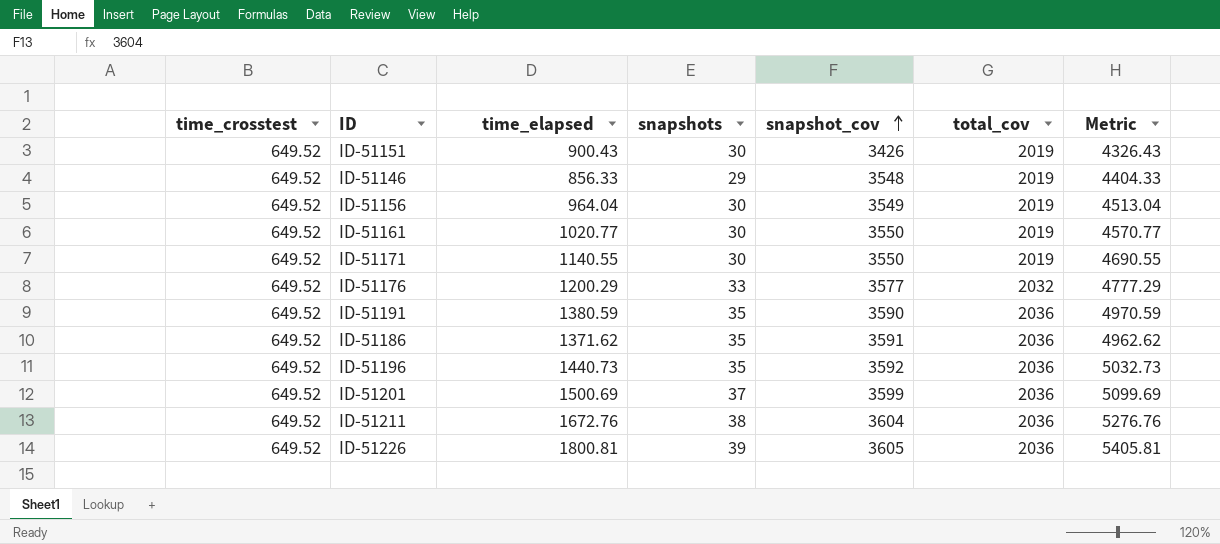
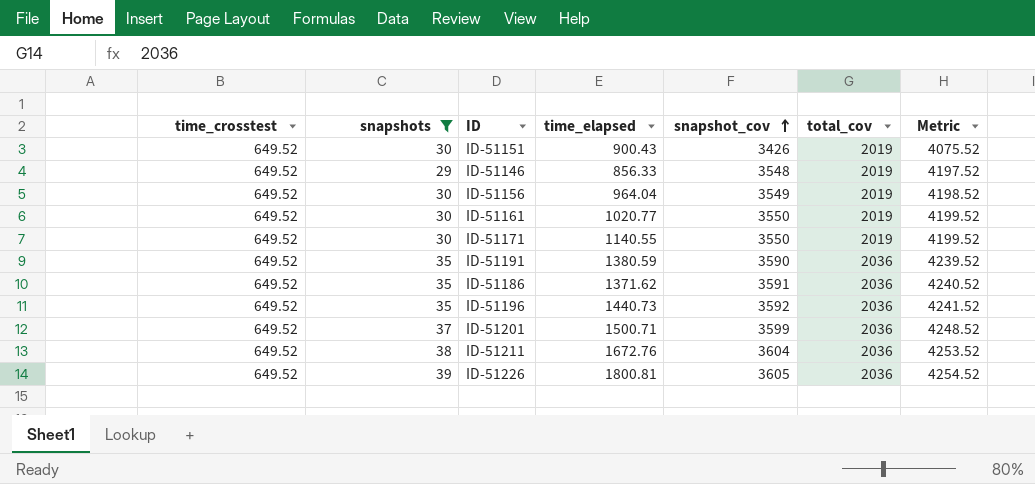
filter: none -> snapshots != 33
column snapshots | position: 4 -> 2
column Metric | formula: [time_elapsed] + [snapshot_cov] -> [time_crosstest] + [snapshot_cov]
ID-51201 | time_elapsed: 1500.69 -> 1500.71

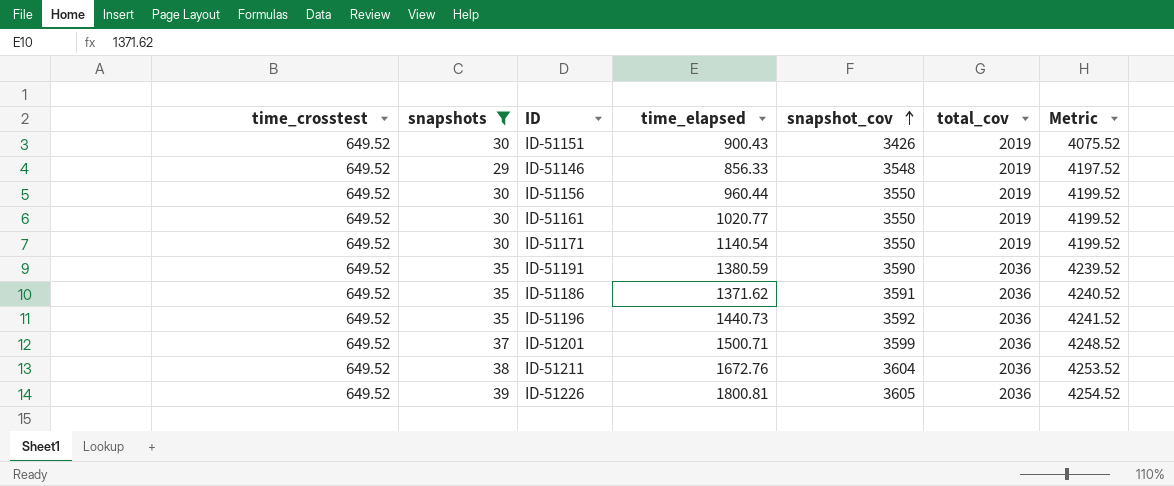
ID-51156 | time_elapsed: 964.04 -> 960.44
ID-51156 | snapshot_cov: 3549 -> 3550
ID-51156 | Metric: 4198.52 -> 4199.52
ID-51171 | time_elapsed: 1140.55 -> 1140.54

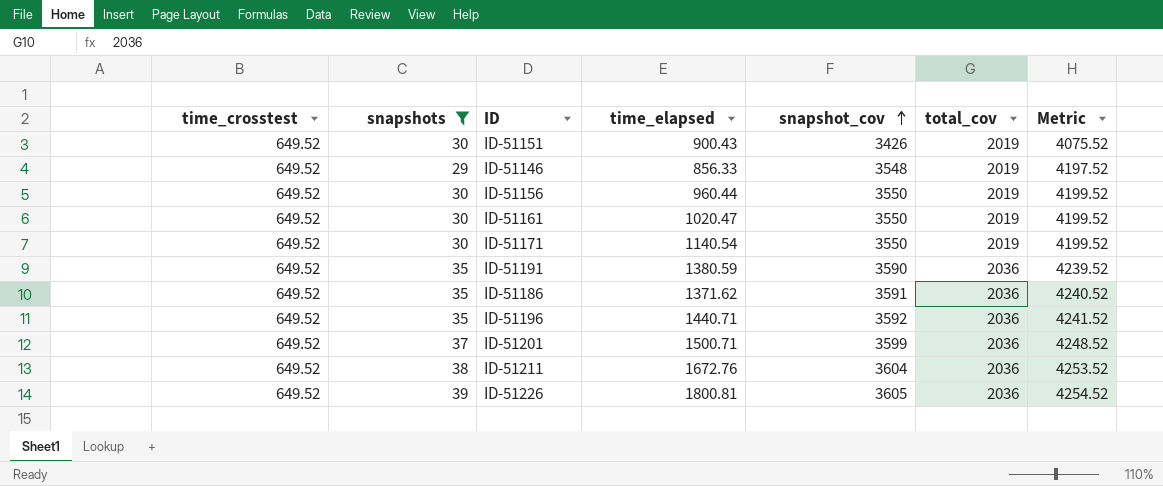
ID-51161 | time_elapsed: 1020.77 -> 1020.47
ID-51196 | time_elapsed: 1440.73 -> 1440.71

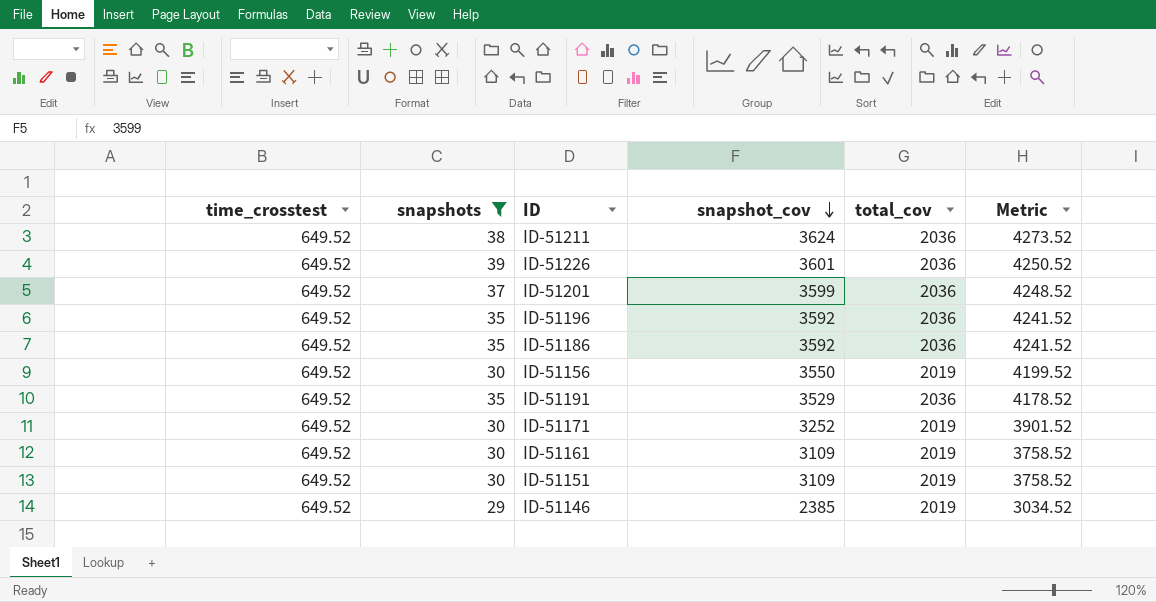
row order: snapshot_cov ascending -> snapshot_cov descending
column time_elapsed | position: 4 -> none
ID-51211 | snapshot_cov: 3604 -> 3624
ID-51211 | Metric: 4253.52 -> 4273.52
ID-51226 | snapshot_cov: 3605 -> 3601
ID-51226 | Metric: 4254.52 -> 4250.52
ID-51186 | snapshot_cov: 3591 -> 3592
ID-51186 | Metric: 4240.52 -> 4241.52
ID-51191 | snapshot_cov: 3590 -> 3529
ID-51191 | Metric: 4239.52 -> 4178.52
ID-51171 | snapshot_cov: 3550 -> 3252
ID-51171 | Metric: 4199.52 -> 3901.52
ID-51161 | snapshot_cov: 3550 -> 3109
ID-51161 | Metric: 4199.52 -> 3758.52
ID-51151 | snapshot_cov: 3426 -> 3109
ID-51151 | Metric: 4075.52 -> 3758.52
ID-51146 | snapshot_cov: 3548 -> 2385
ID-51146 | Metric: 4197.52 -> 3034.52

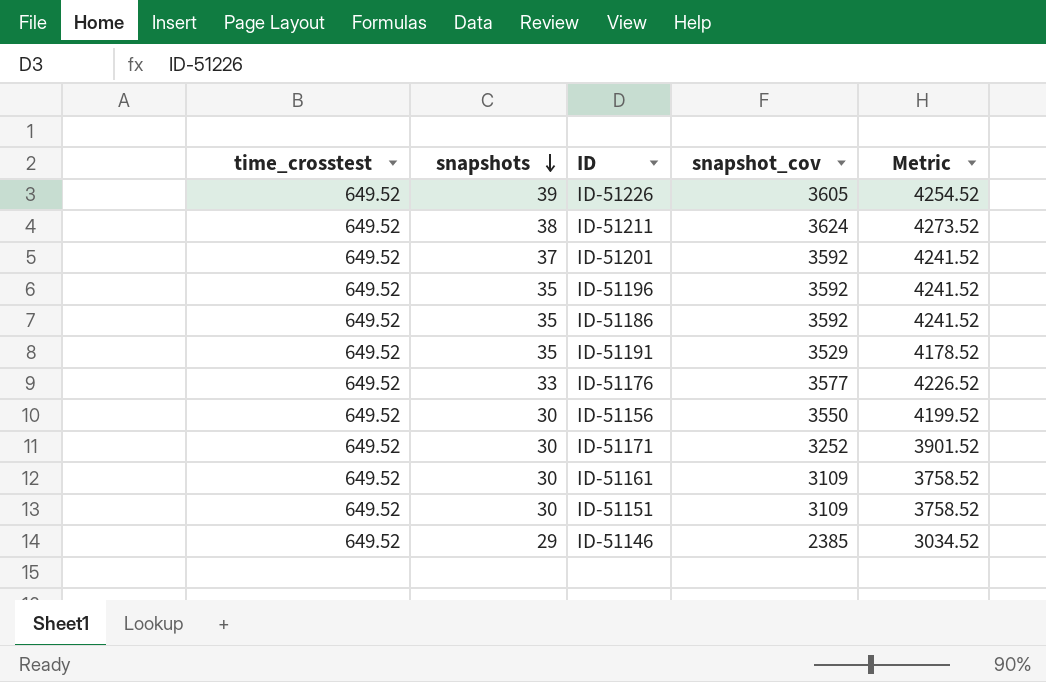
filter: snapshots != 33 -> none
row order: snapshot_cov descending -> snapshots descending
column total_cov | position: 5 -> none
ID-51226 | snapshot_cov: 3601 -> 3605
ID-51226 | Metric: 4250.52 -> 4254.52
ID-51201 | snapshot_cov: 3599 -> 3592
ID-51201 | Metric: 4248.52 -> 4241.52

